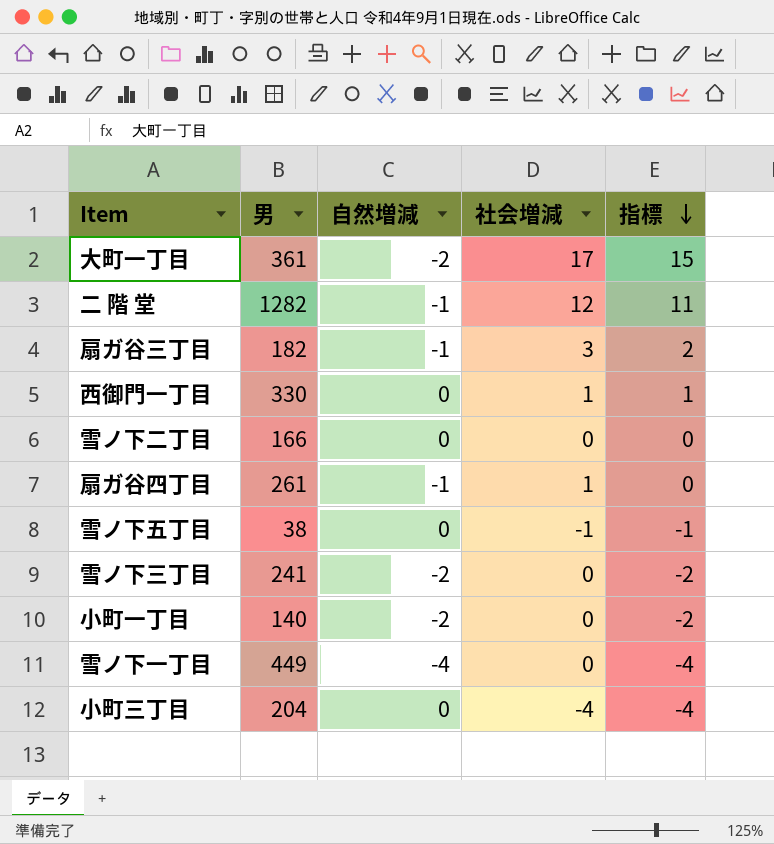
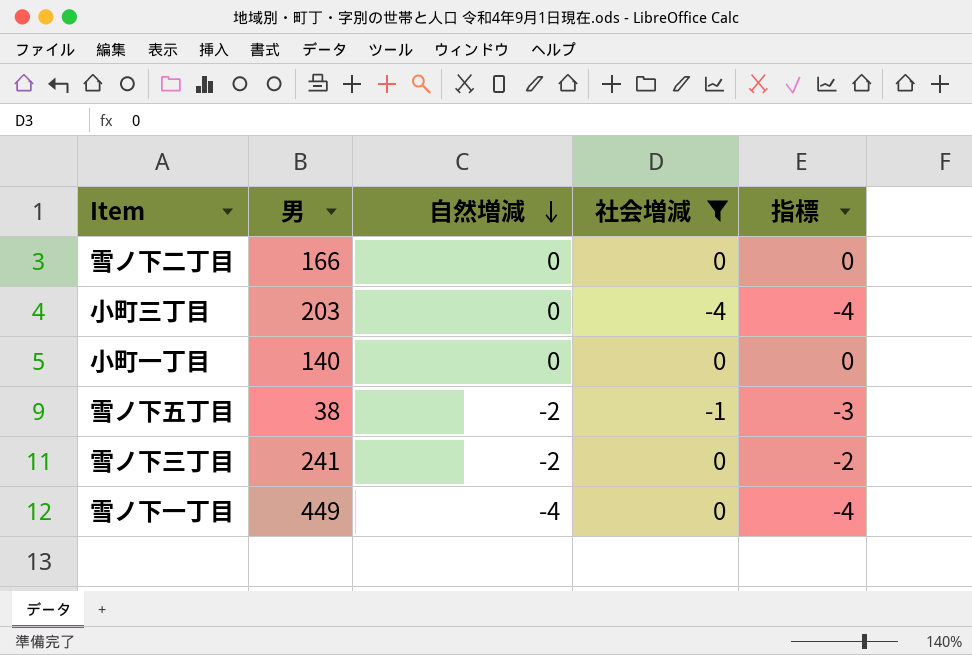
filter: none -> 社会増減 <= 0
row order: 指標 descending -> 自然増減 descending
小町三丁目 | 男: 204 -> 203
小町一丁目 | 自然増減: -2 -> 0
小町一丁目 | 指標: -2 -> 0
雪ノ下五丁目 | 自然増減: 0 -> -2
雪ノ下五丁目 | 指標: -1 -> -3

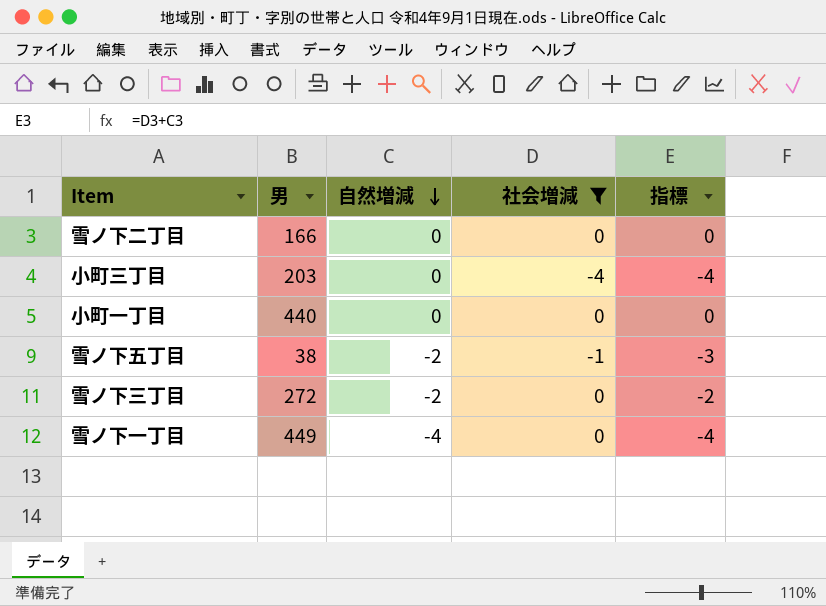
小町一丁目 | 男: 140 -> 440
雪ノ下三丁目 | 男: 241 -> 272

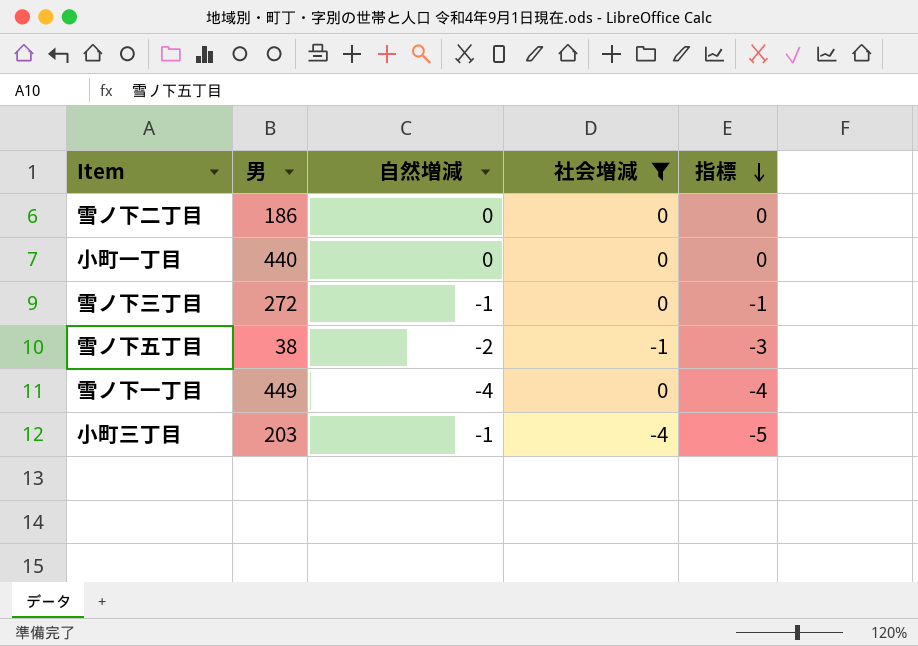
row order: 自然増減 descending -> 指標 descending
雪ノ下二丁目 | 男: 166 -> 186
雪ノ下三丁目 | 自然増減: -2 -> -1
雪ノ下三丁目 | 指標: -2 -> -1
小町三丁目 | 自然増減: 0 -> -1
小町三丁目 | 指標: -4 -> -5

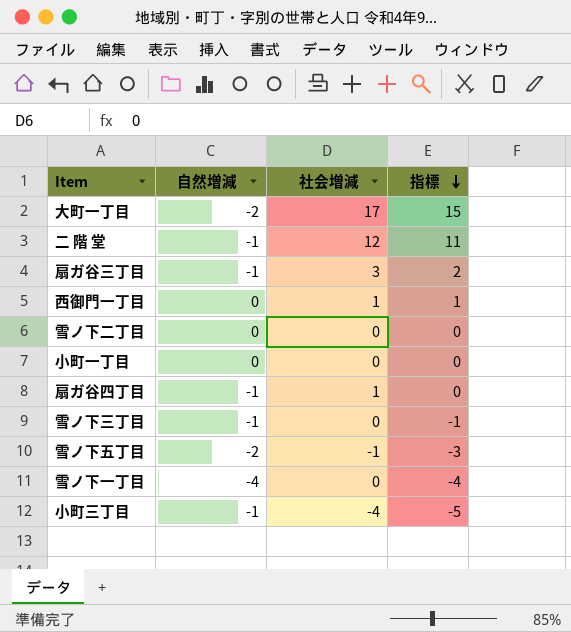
filter: 社会増減 <= 0 -> none
column 男 | position: 2 -> none

